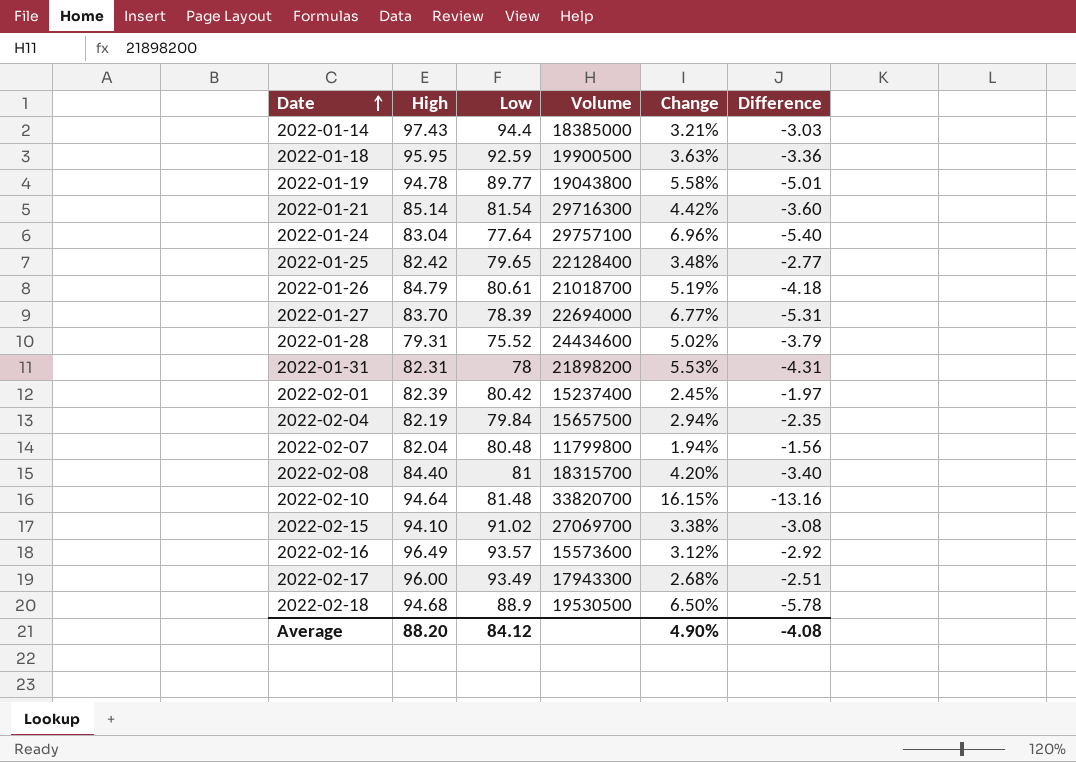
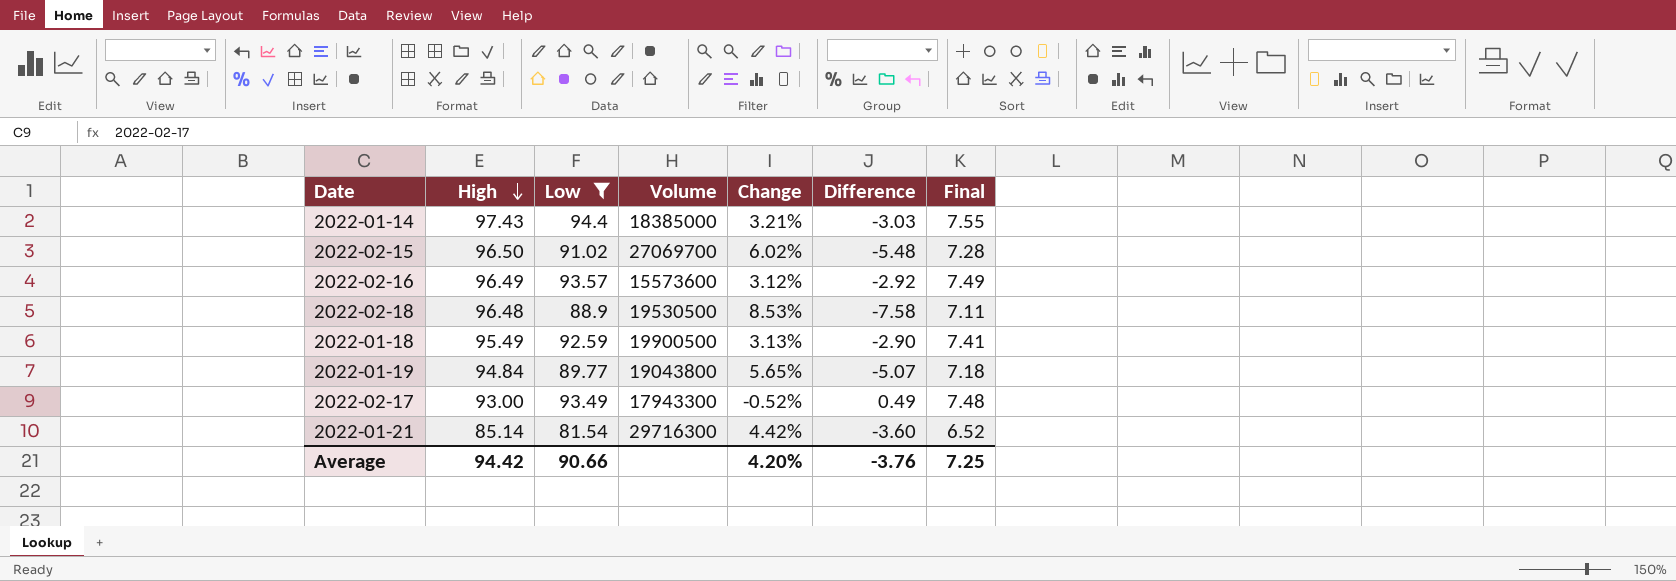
filter: none -> Low >= 81.54
row order: Date ascending -> High descending
column Final | formula: none -> [Low] * 0.08
2022-02-15 | High: 94.10 -> 96.50
2022-02-15 | Change: 3.38% -> 6.02%
2022-02-15 | Difference: -3.08 -> -5.48
2022-02-18 | High: 94.68 -> 96.48
2022-02-18 | Change: 6.50% -> 8.53%
2022-02-18 | Difference: -5.78 -> -7.58
2022-01-18 | High: 95.95 -> 95.49
2022-01-18 | Change: 3.63% -> 3.13%
2022-01-18 | Difference: -3.36 -> -2.90
2022-01-19 | High: 94.78 -> 94.84
2022-01-19 | Change: 5.58% -> 5.65%
2022-01-19 | Difference: -5.01 -> -5.07
2022-02-17 | High: 96.00 -> 93.00
2022-02-17 | Change: 2.68% -> -0.52%
2022-02-17 | Difference: -2.51 -> 0.49
Average | High: 88.20 -> 94.42
Average | Low: 84.12 -> 90.66
Average | Change: 4.90% -> 4.20%
Average | Difference: -4.08 -> -3.76

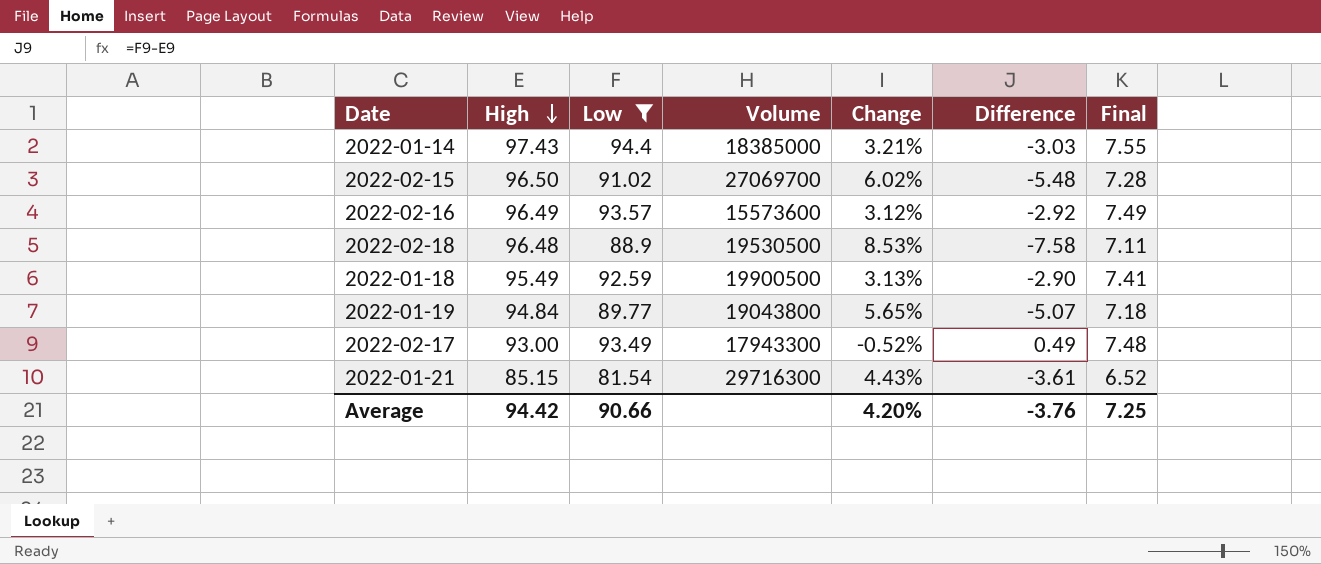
2022-01-21 | High: 85.14 -> 85.15
2022-01-21 | Change: 4.42% -> 4.43%
2022-01-21 | Difference: -3.60 -> -3.61

